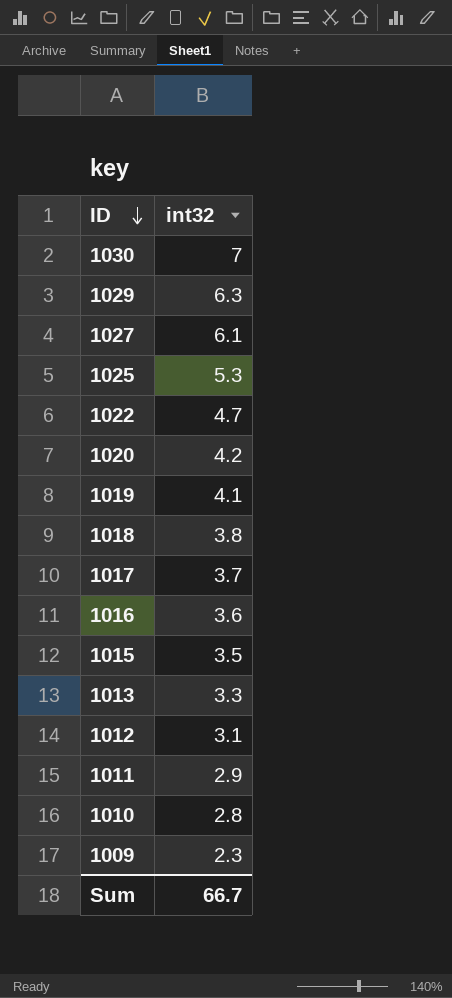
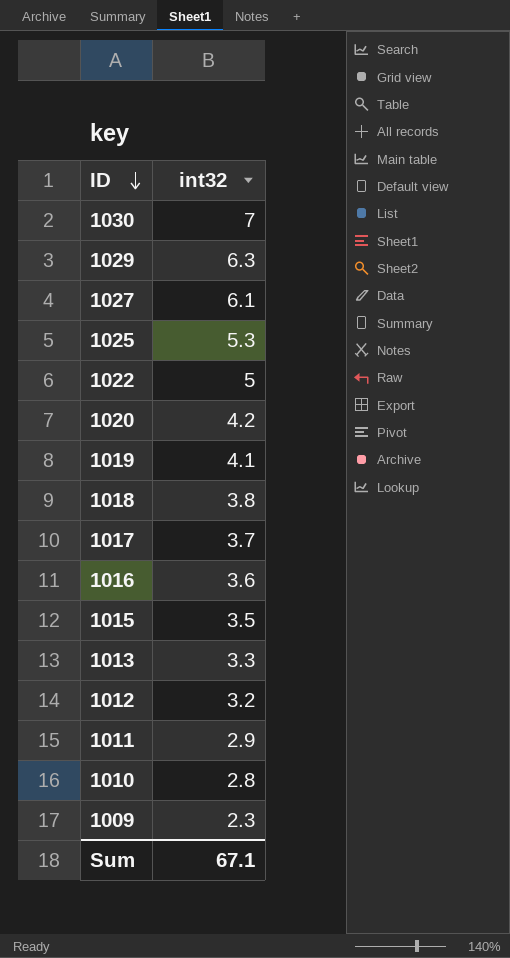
1022 | int32: 4.7 -> 5
1012 | int32: 3.1 -> 3.2
Sum | int32: 66.7 -> 67.1

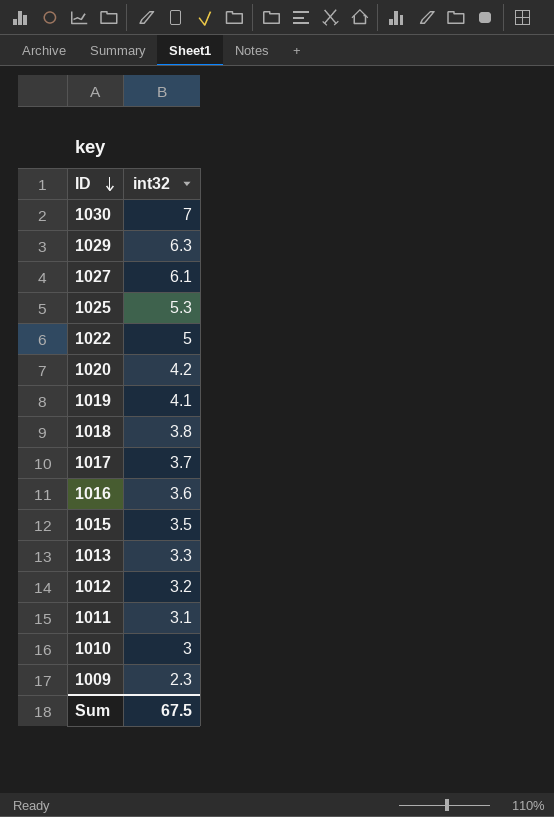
1011 | int32: 2.9 -> 3.1
1010 | int32: 2.8 -> 3
Sum | int32: 67.1 -> 67.5

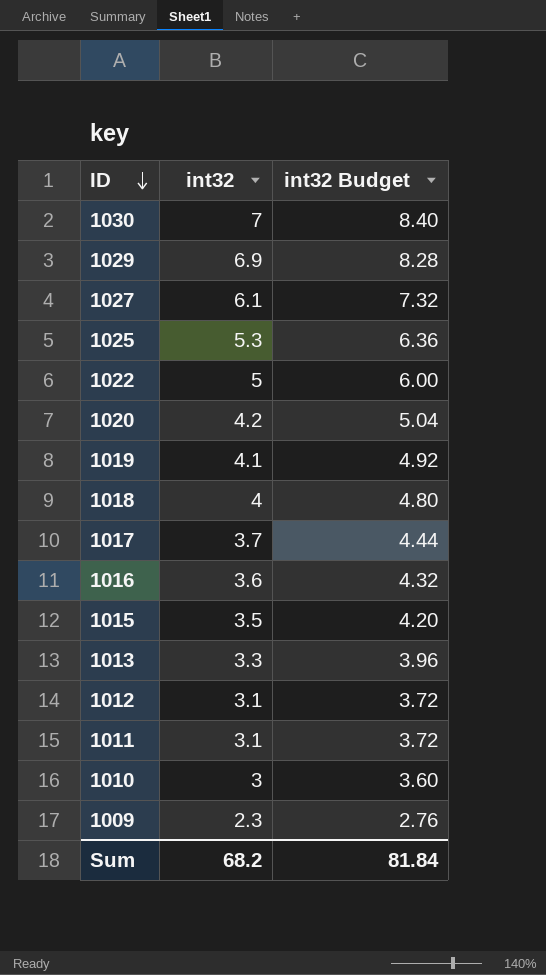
column int32 Budget | formula: none -> [int32] * 1.2
1029 | int32: 6.3 -> 6.9
1018 | int32: 3.8 -> 4
1012 | int32: 3.2 -> 3.1
Sum | int32: 67.5 -> 68.2

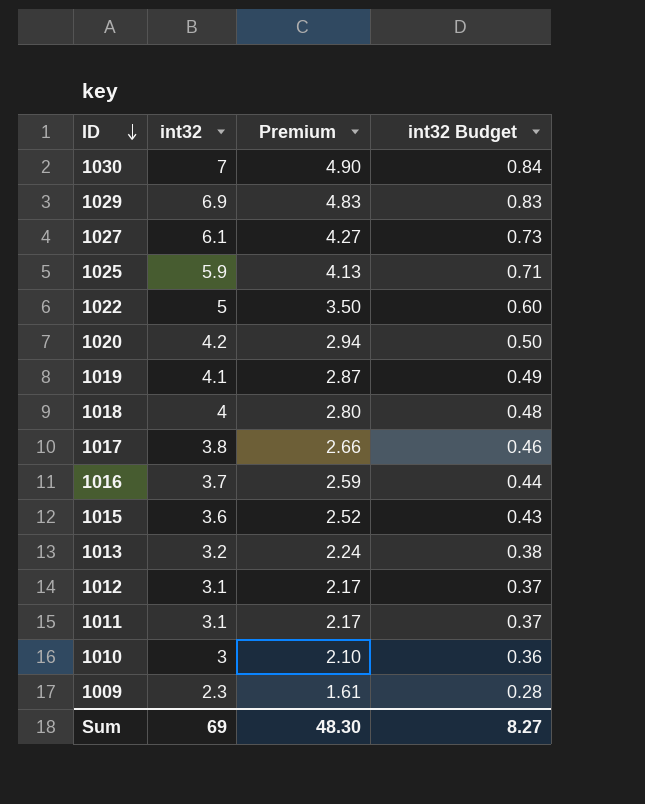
column Premium | formula: none -> [int32] * 0.7
column int32 Budget | formula: [int32] * 1.2 -> [int32] * 0.12
1025 | int32: 5.3 -> 5.9
1017 | int32: 3.7 -> 3.8
1016 | int32: 3.6 -> 3.7
1015 | int32: 3.5 -> 3.6
1013 | int32: 3.3 -> 3.2
Sum | int32: 68.2 -> 69
Sum | int32 Budget: 81.84 -> 8.27

